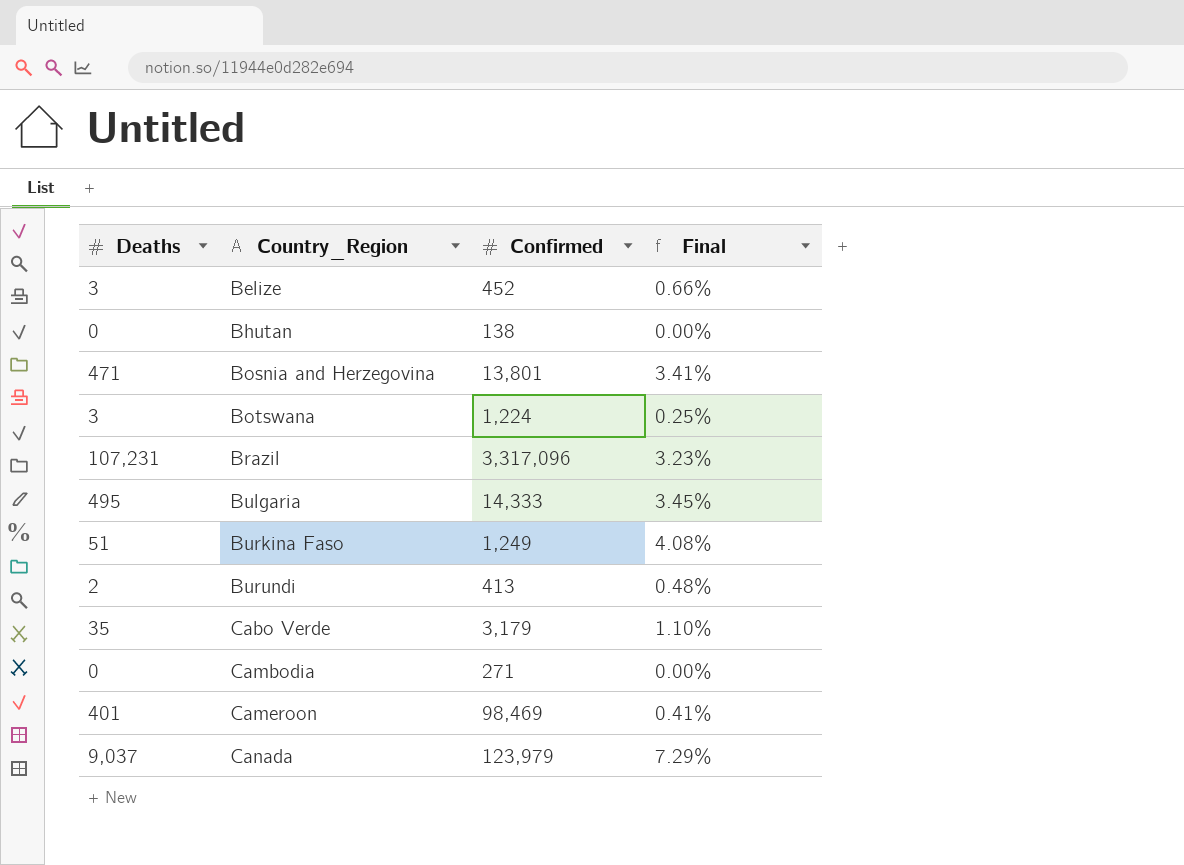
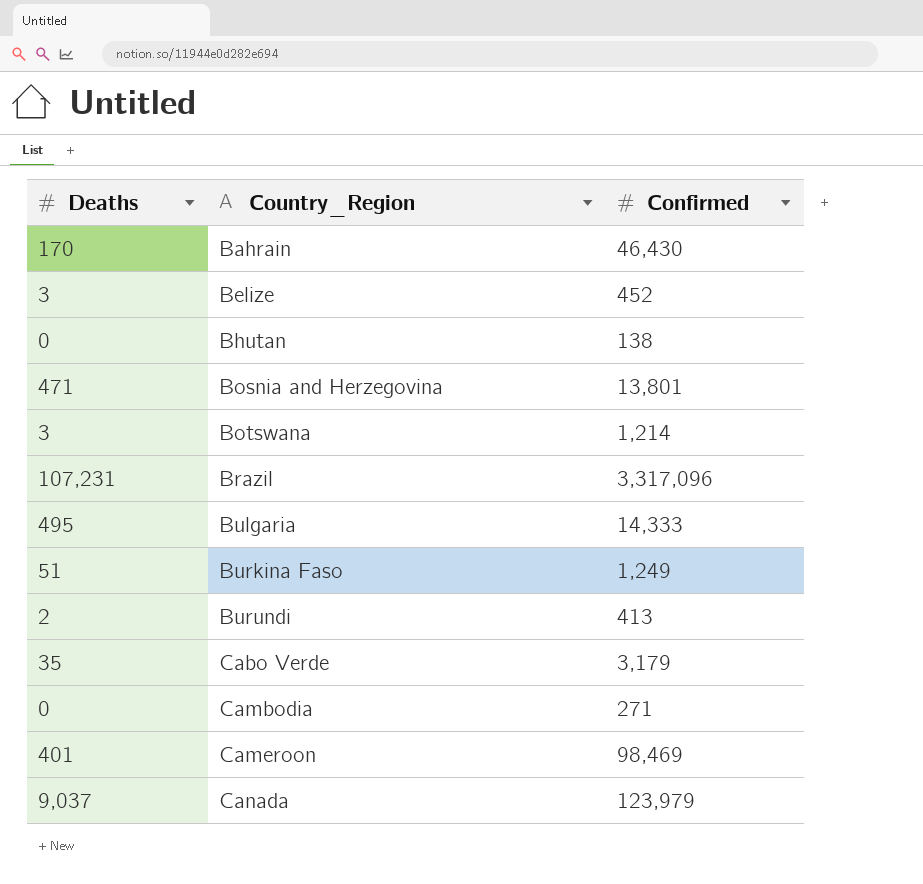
column Final | formula: [Deaths] / [Confirmed] -> none
row Bahrain: none -> 170 | 46,430
Botswana | Confirmed: 1,224 -> 1,214

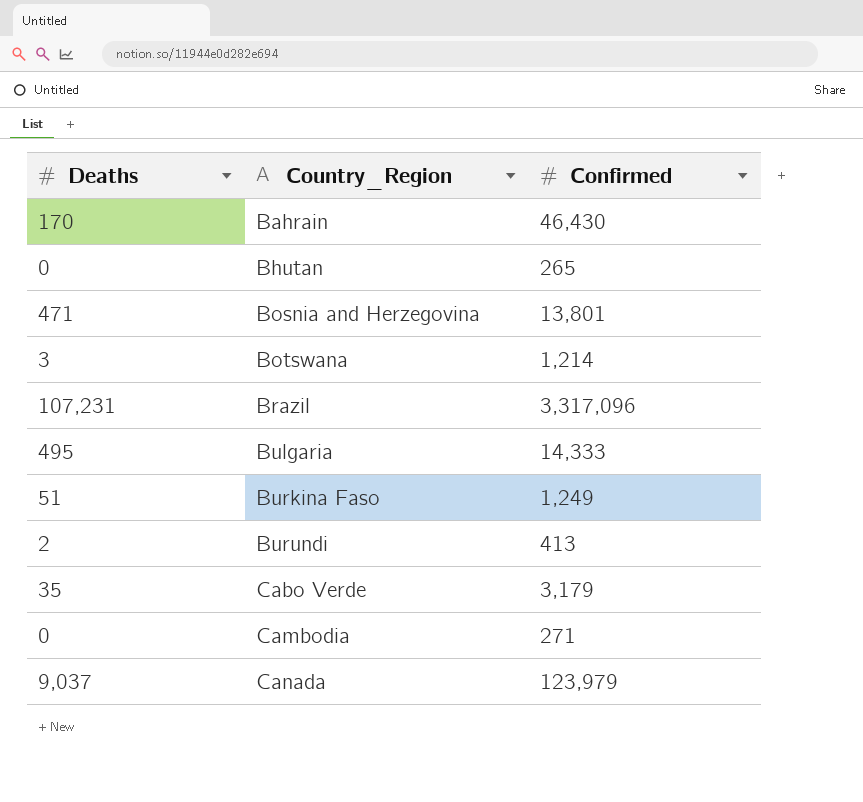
row Belize: 3 | 452 -> none
row Cameroon: 401 | 98,469 -> none
Bhutan | Confirmed: 138 -> 265

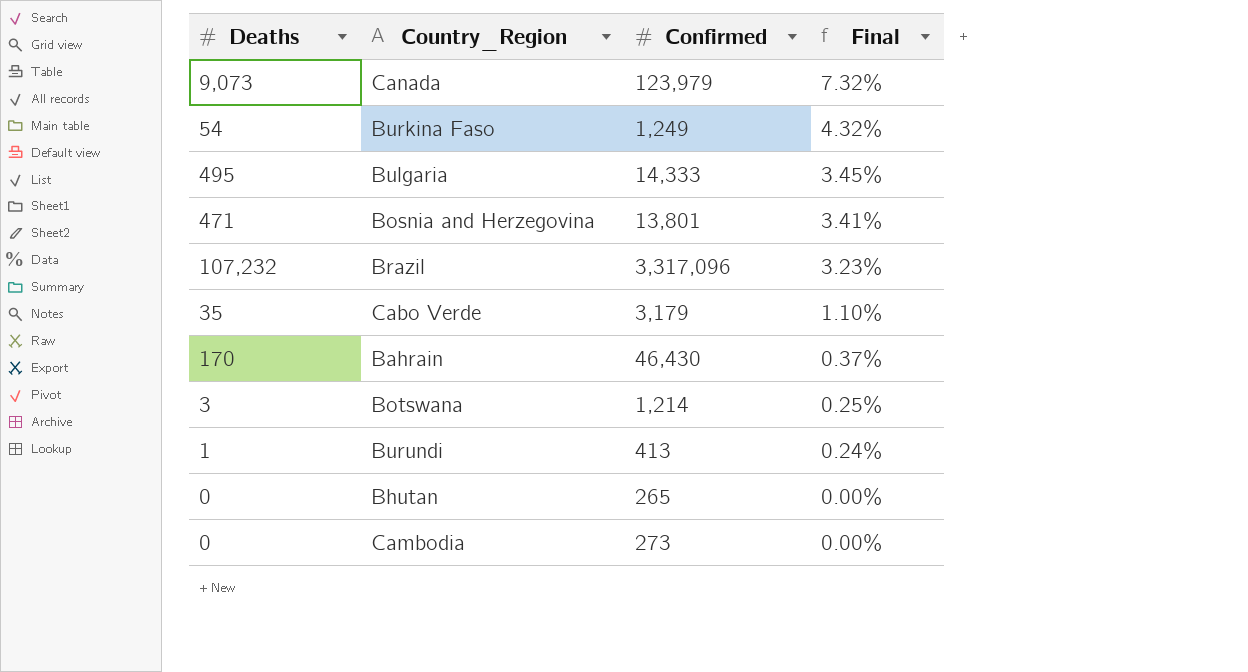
row order: Country_Region ascending -> Final descending
column Final | formula: none -> [Deaths] / [Confirmed]
Canada | Deaths: 9,037 -> 9,073
Burkina Faso | Deaths: 51 -> 54
Brazil | Deaths: 107,231 -> 107,232
Burundi | Deaths: 2 -> 1
Cambodia | Confirmed: 271 -> 273

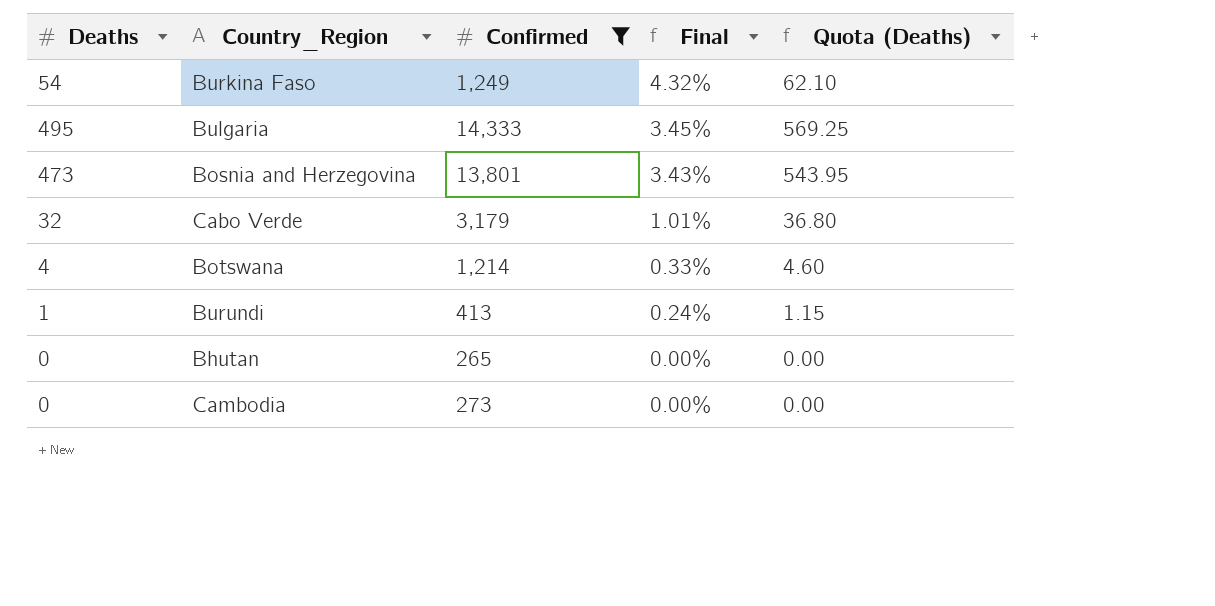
filter: none -> Confirmed <= 14,333
column Quota (Deaths) | formula: none -> [Deaths] * 1.15
Bosnia and Herzegovina | Deaths: 471 -> 473
Bosnia and Herzegovina | Final: 3.41% -> 3.43%
Cabo Verde | Deaths: 35 -> 32
Cabo Verde | Final: 1.10% -> 1.01%
Botswana | Deaths: 3 -> 4
Botswana | Final: 0.25% -> 0.33%

